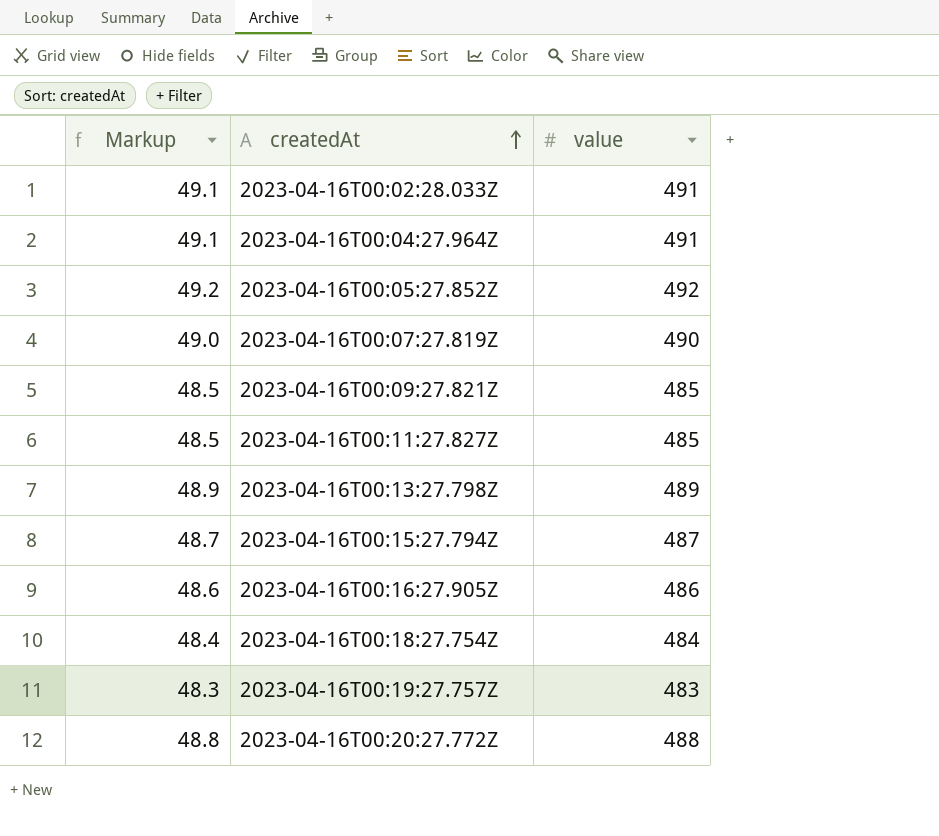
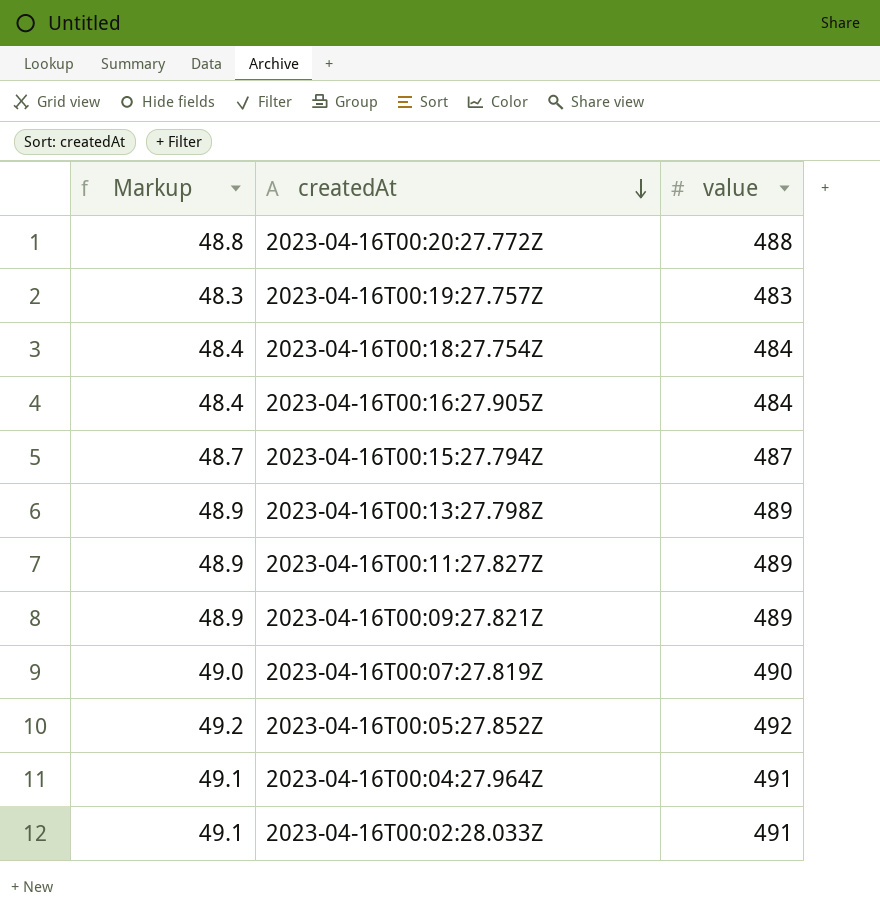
row order: createdAt ascending -> createdAt descending
2023-04-16T00:16:27.905Z | Markup: 48.6 -> 48.4
2023-04-16T00:16:27.905Z | value: 486 -> 484
2023-04-16T00:11:27.827Z | Markup: 48.5 -> 48.9
2023-04-16T00:11:27.827Z | value: 485 -> 489
2023-04-16T00:09:27.821Z | Markup: 48.5 -> 48.9
2023-04-16T00:09:27.821Z | value: 485 -> 489

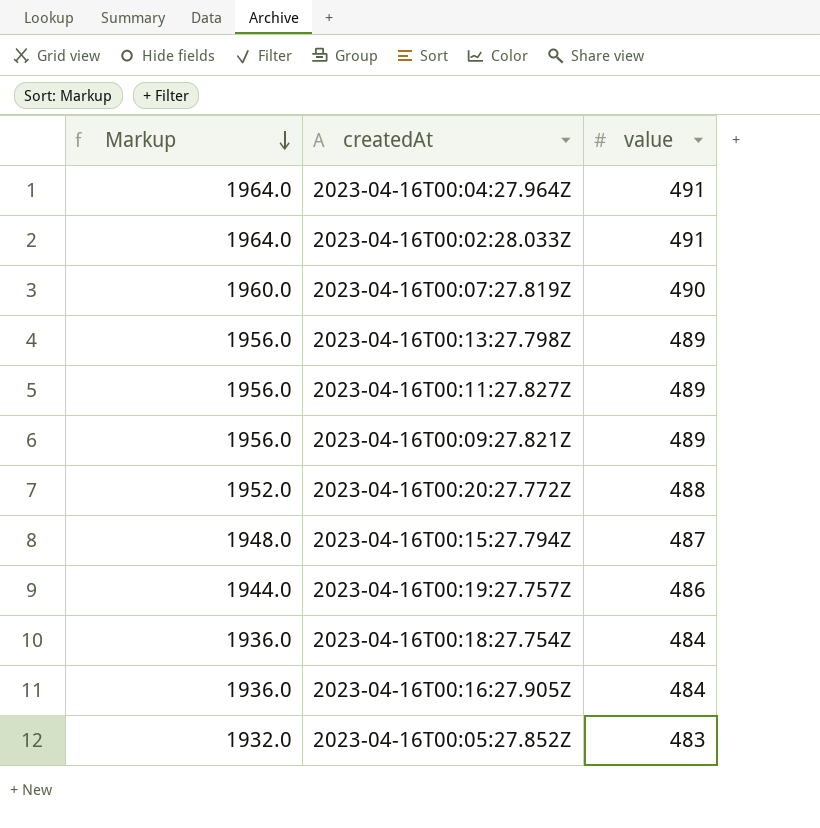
row order: createdAt descending -> Markup descending
column Markup | formula: [value] * 0.1 -> [value] * 4
2023-04-16T00:19:27.757Z | value: 483 -> 486
2023-04-16T00:05:27.852Z | value: 492 -> 483

